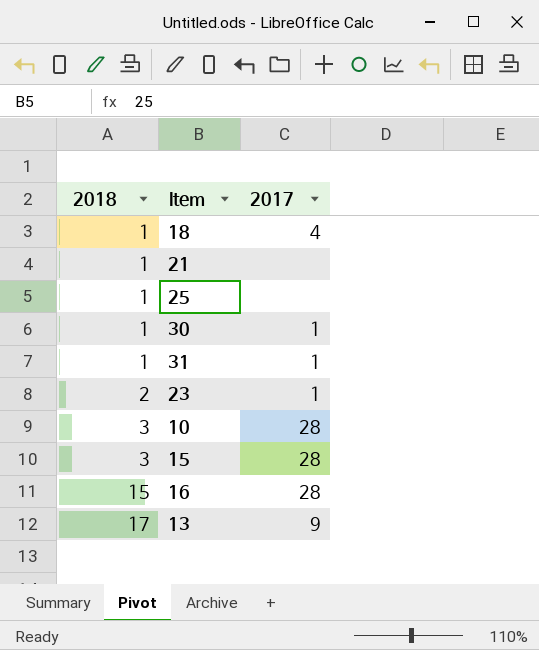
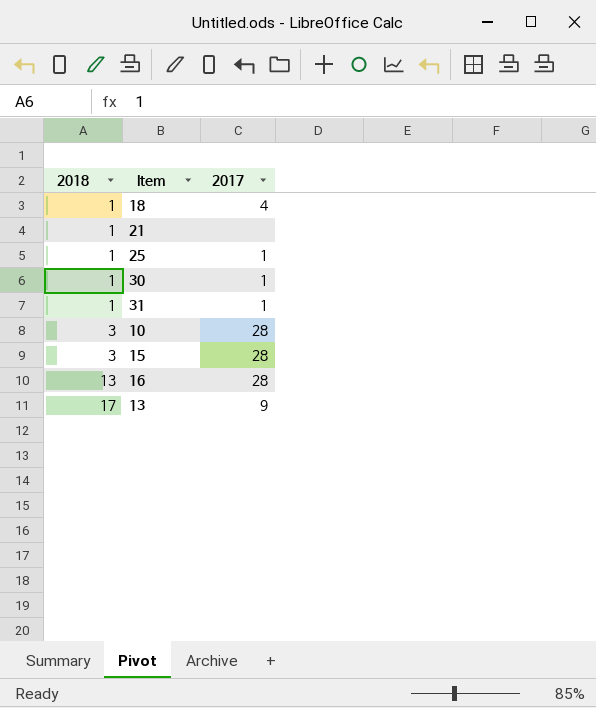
row 23: 2 | 1 -> none
25 | 2017: none -> 1
16 | 2018: 15 -> 13

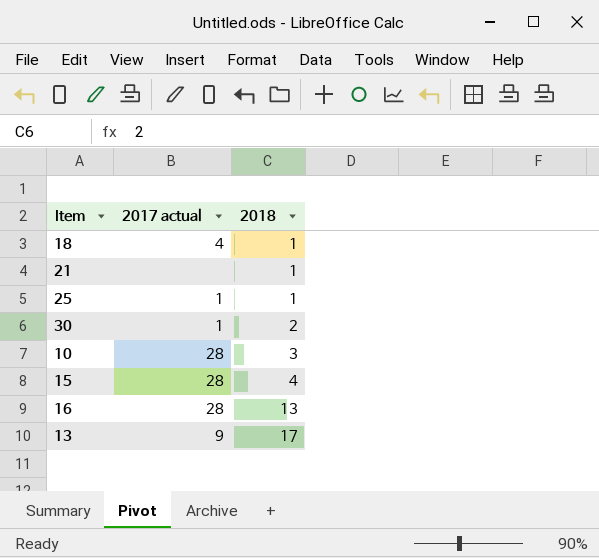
column name: 2017 -> 2017 actual
column 2018 | position: 1 -> 3
row 31: 1 | 1 -> none
30 | 2018: 1 -> 2
15 | 2018: 3 -> 4

